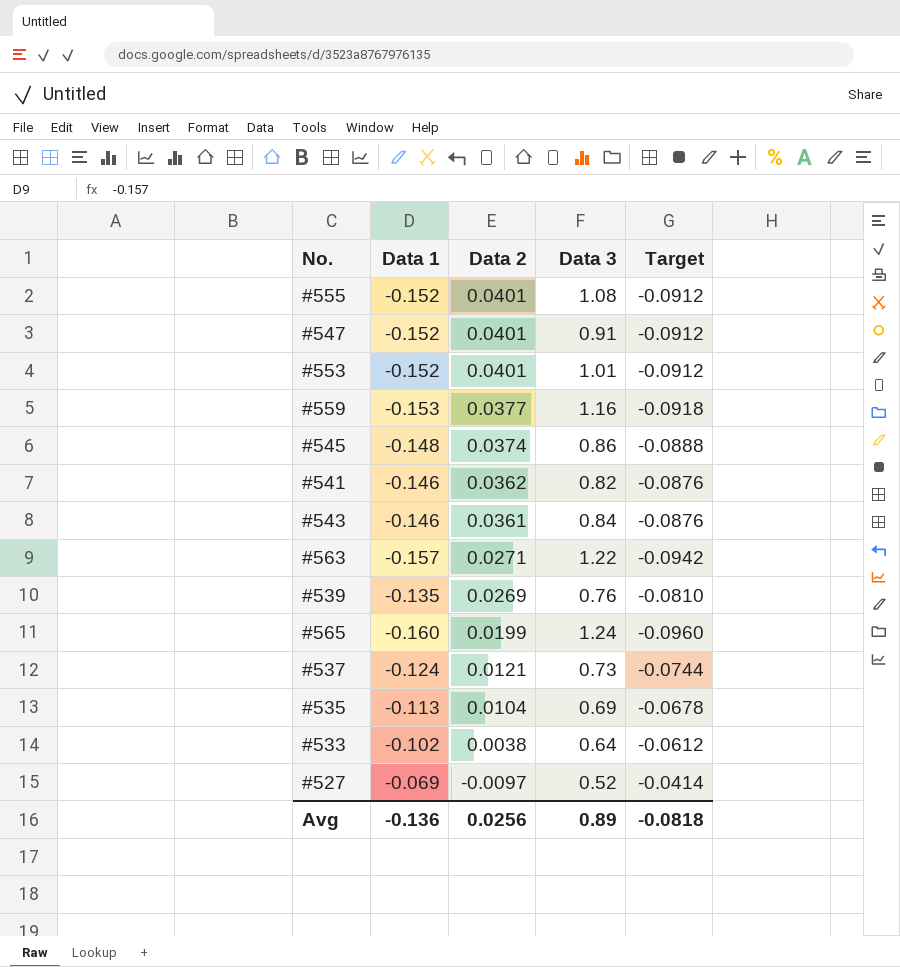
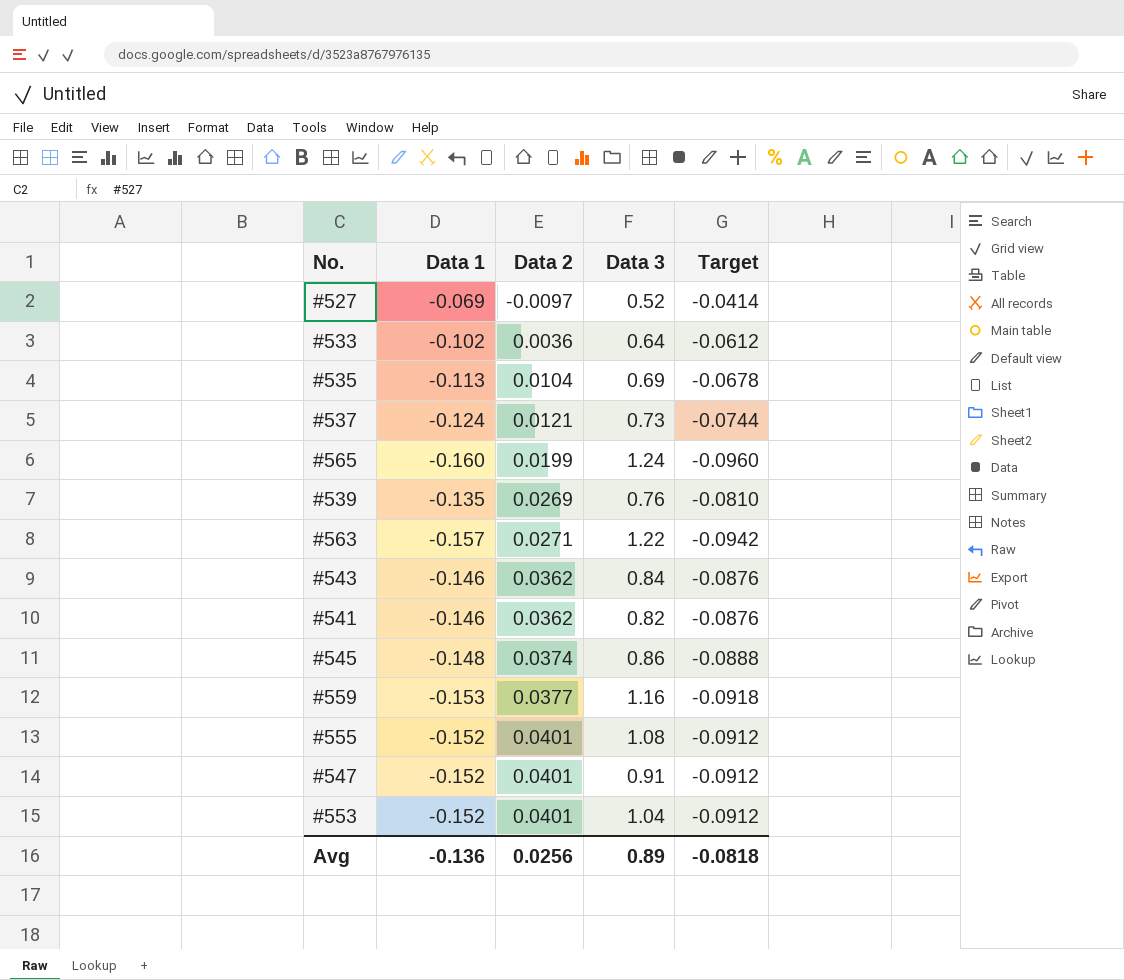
row order: Data 2 descending -> Data 2 ascending
#533 | Data 2: 0.0038 -> 0.0036
#543 | Data 2: 0.0361 -> 0.0362
#553 | Data 3: 1.01 -> 1.04

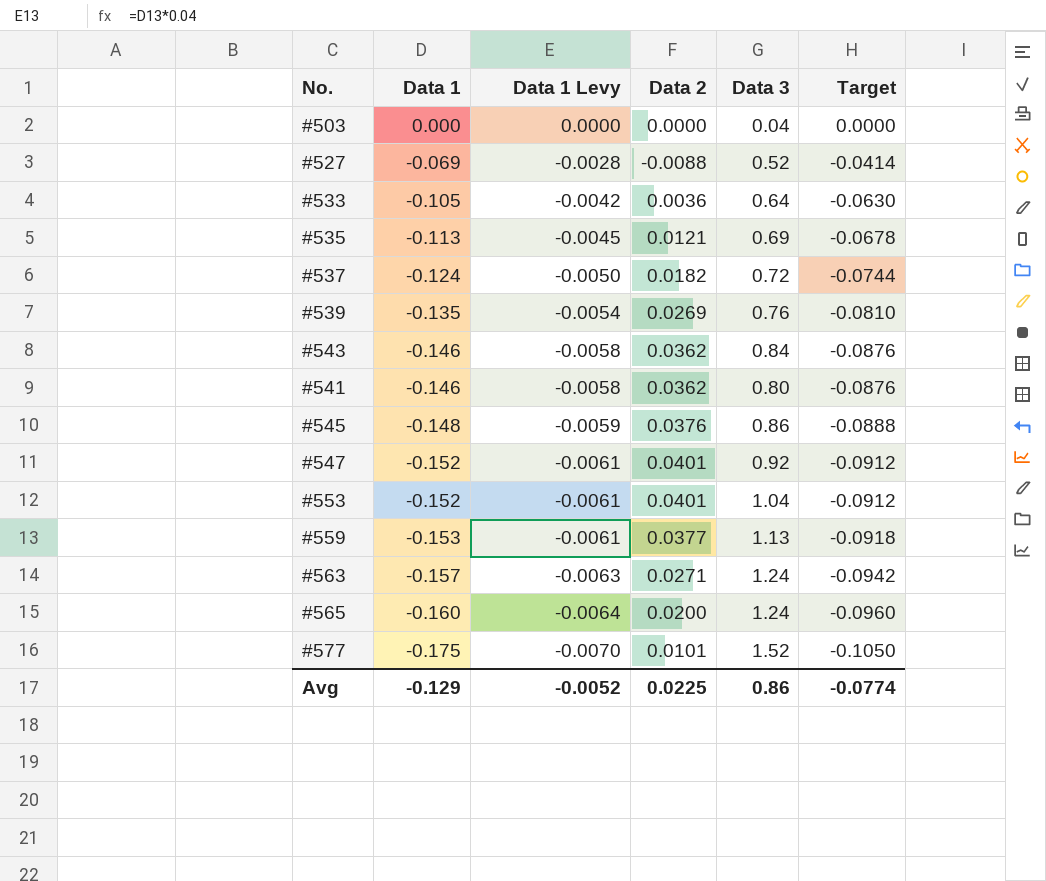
row order: Data 2 ascending -> Data 1 descending
column Data 1 Levy | formula: none -> [Data 1] * 0.04
row #555: -0.152 | 0.0401 | 1.08 | -0.0912 -> none
row #503: none -> 0.000 | 0.0000 | 0.0000 | 0.04 | 0.0000
#527 | Data 2: -0.0097 -> -0.0088
#533 | Data 1: -0.102 -> -0.105
#533 | Target: -0.0612 -> -0.0630
#535 | Data 2: 0.0104 -> 0.0121
#537 | Data 2: 0.0121 -> 0.0182
#537 | Data 3: 0.73 -> 0.72
#541 | Data 3: 0.82 -> 0.80
#545 | Data 2: 0.0374 -> 0.0376
#547 | Data 3: 0.91 -> 0.92
#559 | Data 3: 1.16 -> 1.13
#563 | Data 3: 1.22 -> 1.24
#565 | Data 2: 0.0199 -> 0.0200
row #577: none -> -0.175 | -0.0070 | 0.0101 | 1.52 | -0.1050
Avg | Data 1: -0.136 -> -0.129
Avg | Data 2: 0.0256 -> 0.0225
Avg | Data 3: 0.89 -> 0.86
Avg | Target: -0.0818 -> -0.0774

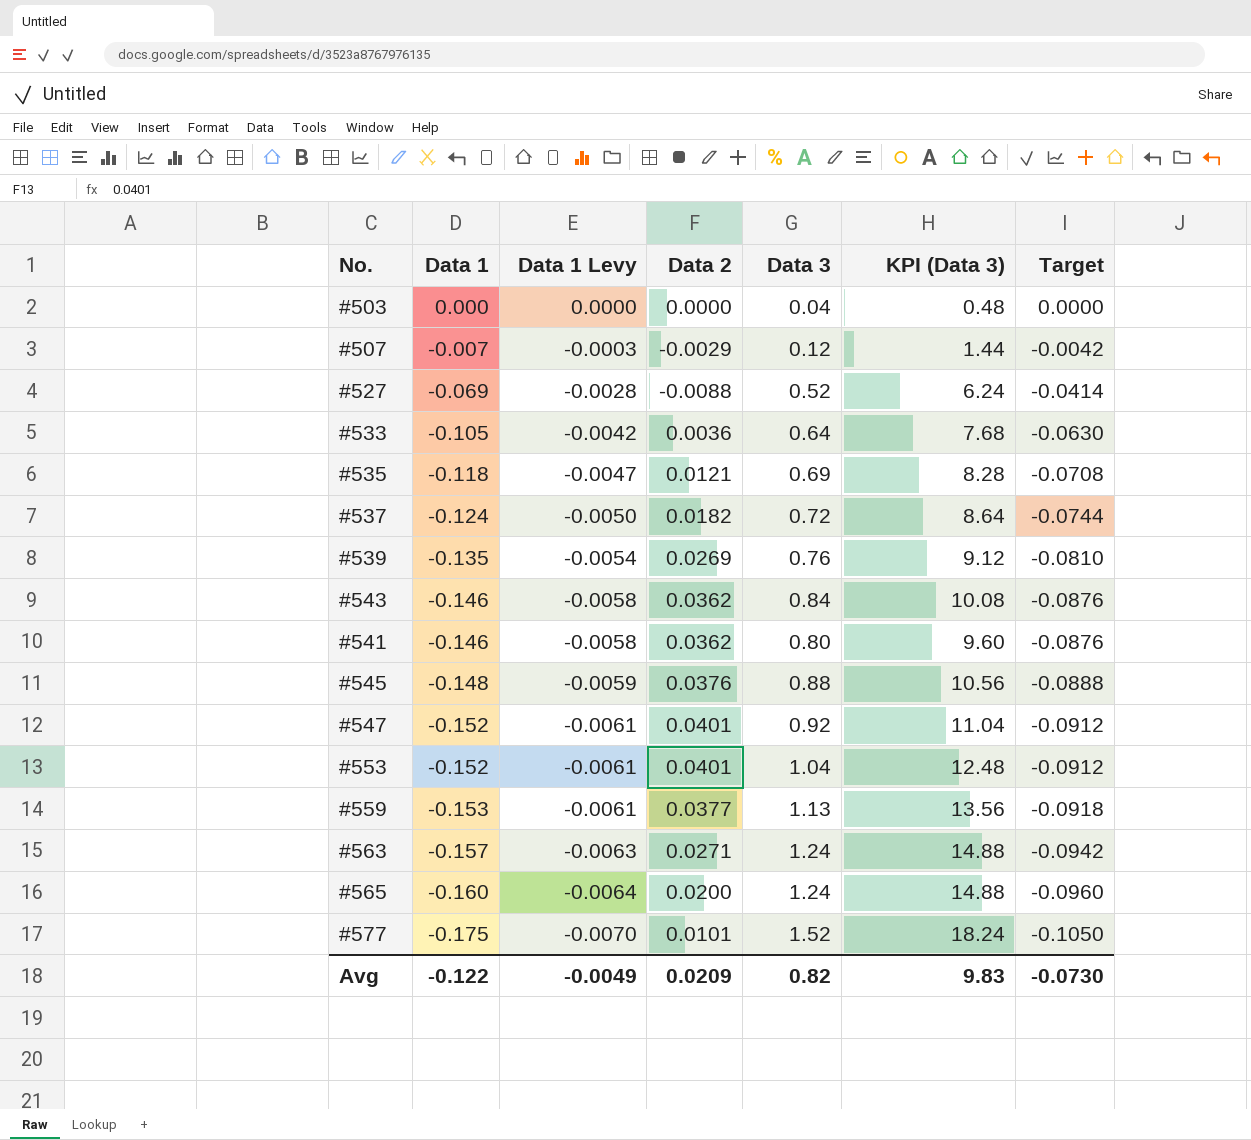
column KPI (Data 3) | formula: none -> [Data 3] * 12
row #507: none -> -0.007 | -0.0003 | -0.0029 | 0.12 | 1.44 | -0.0042
#535 | Data 1: -0.113 -> -0.118
#535 | Data 1 Levy: -0.0045 -> -0.0047
#535 | Target: -0.0678 -> -0.0708
#545 | Data 3: 0.86 -> 0.88
Avg | Data 1: -0.129 -> -0.122
Avg | Data 1 Levy: -0.0052 -> -0.0049
Avg | Data 2: 0.0225 -> 0.0209
Avg | Data 3: 0.86 -> 0.82
Avg | Target: -0.0774 -> -0.0730

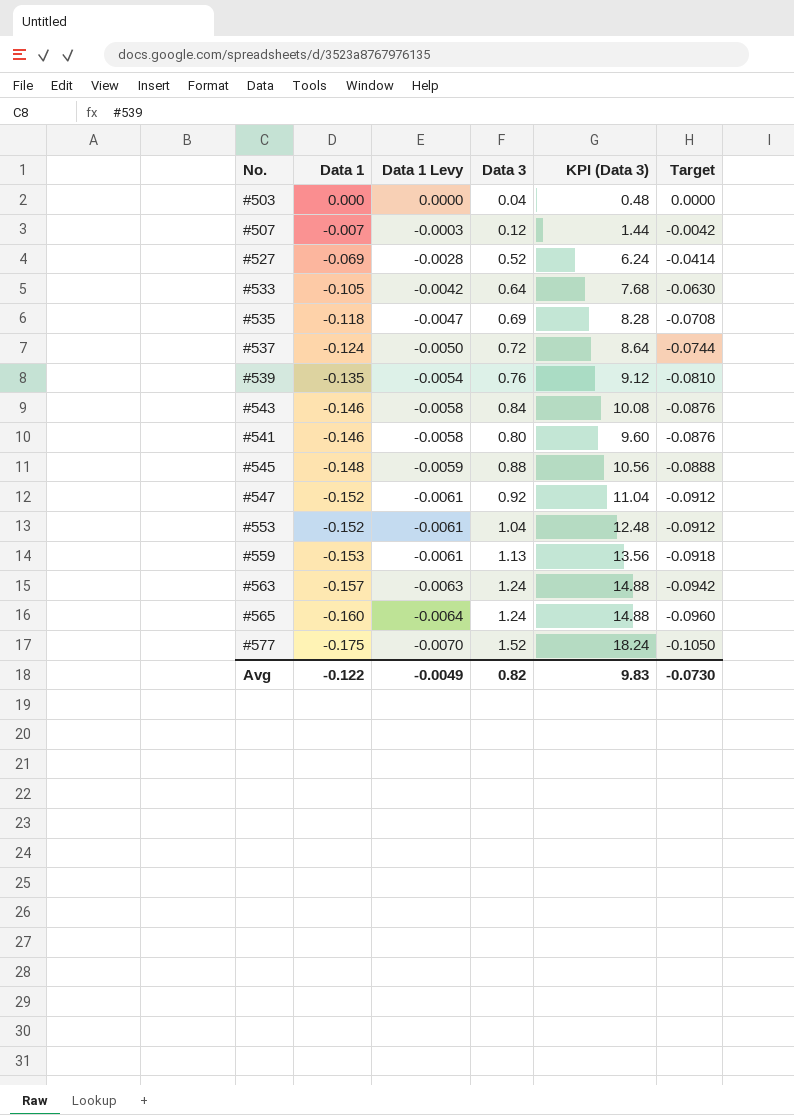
column Data 2 | position: 4 -> none

